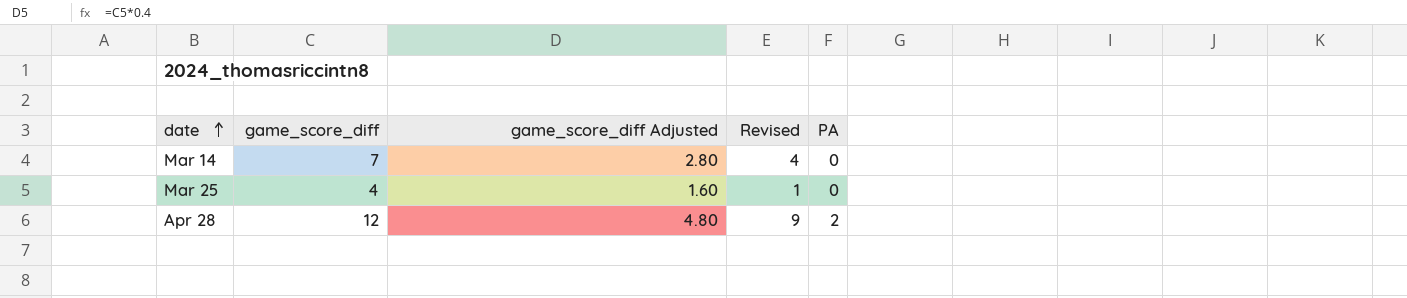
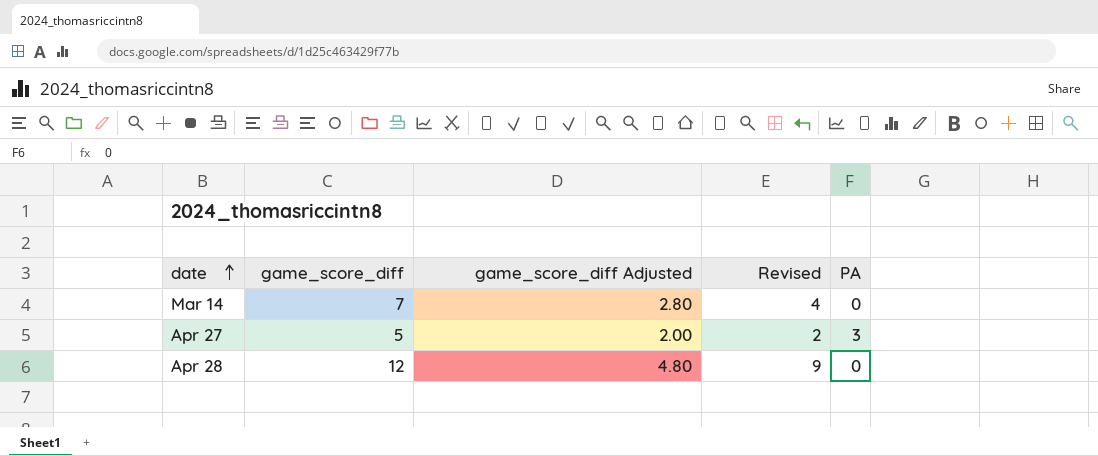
row Mar 25: 4 | 1.60 | 1 | 0 -> none
row Apr 27: none -> 5 | 2.00 | 2 | 3
Apr 28 | PA: 2 -> 0

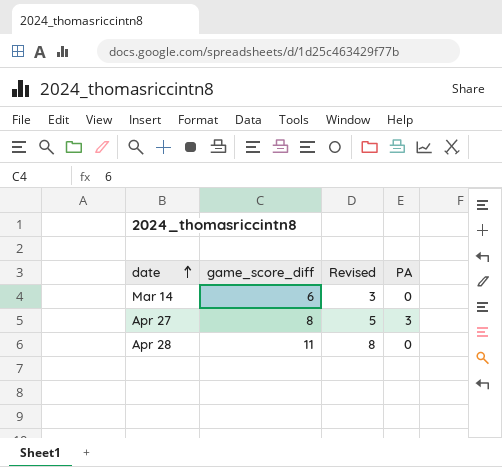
column game_score_diff Adjusted | formula: [game_score_diff] * 0.4 -> none
Mar 14 | game_score_diff: 7 -> 6
Mar 14 | Revised: 4 -> 3
Apr 27 | game_score_diff: 5 -> 8
Apr 27 | Revised: 2 -> 5
Apr 28 | game_score_diff: 12 -> 11
Apr 28 | Revised: 9 -> 8

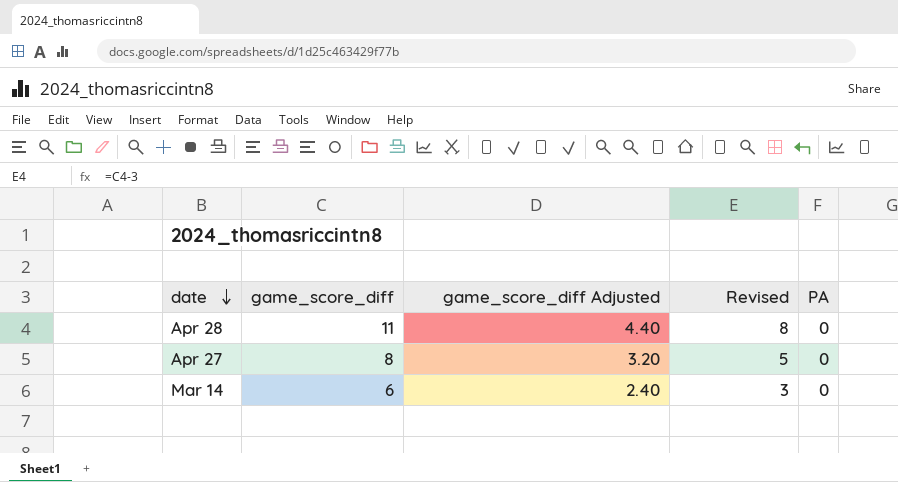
row order: date ascending -> date descending
column game_score_diff Adjusted | formula: none -> [game_score_diff] * 0.4
Apr 27 | PA: 3 -> 0

